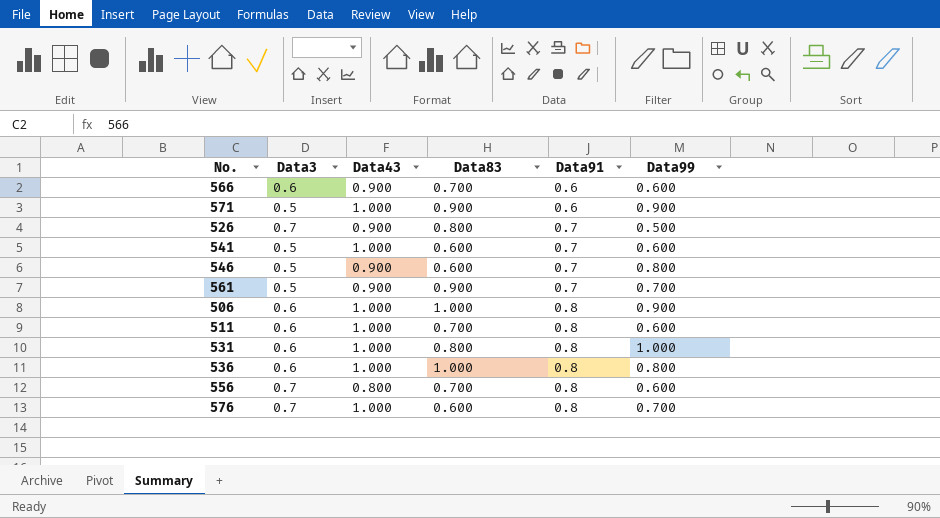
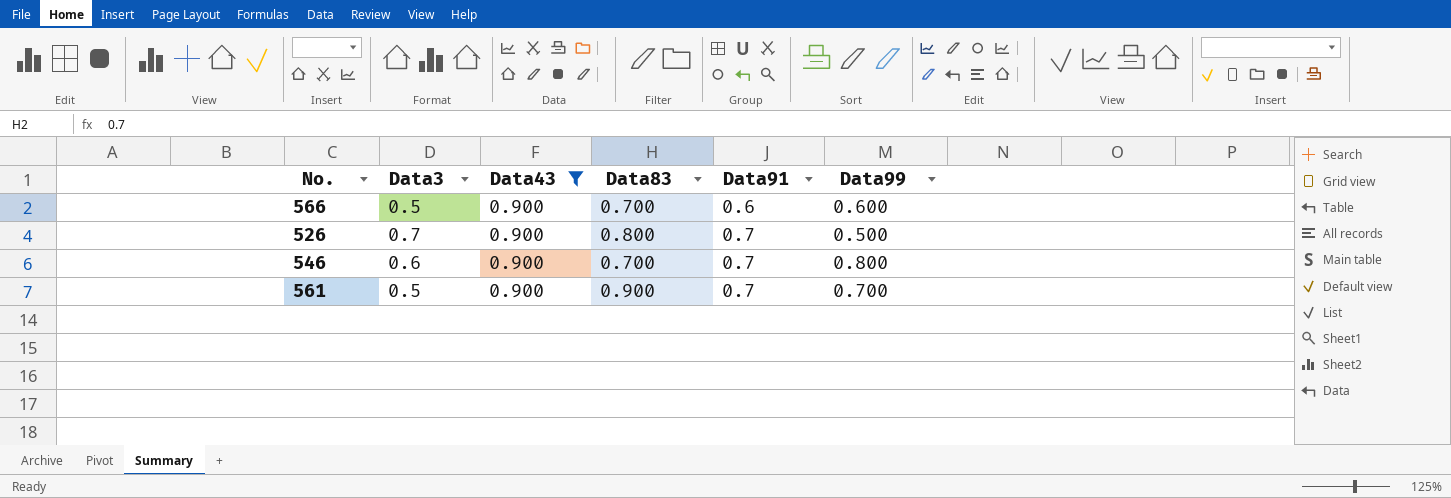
filter: none -> Data43 = 0.900
566 | Data3: 0.6 -> 0.5
546 | Data3: 0.5 -> 0.6
546 | Data83: 0.600 -> 0.700

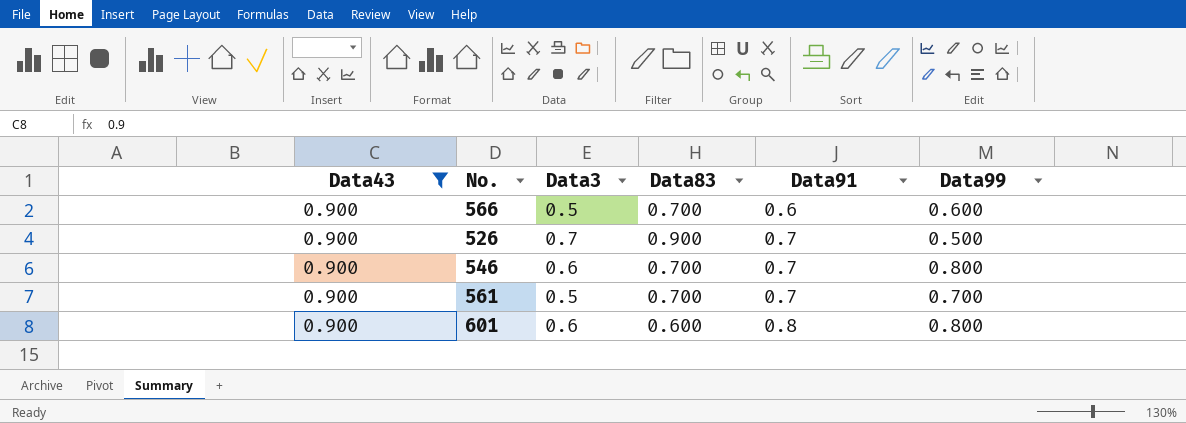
column Data43 | position: 3 -> 1
526 | Data83: 0.800 -> 0.900
561 | Data83: 0.900 -> 0.700
row 601: none -> 0.900 | 0.6 | 0.600 | 0.8 | 0.800

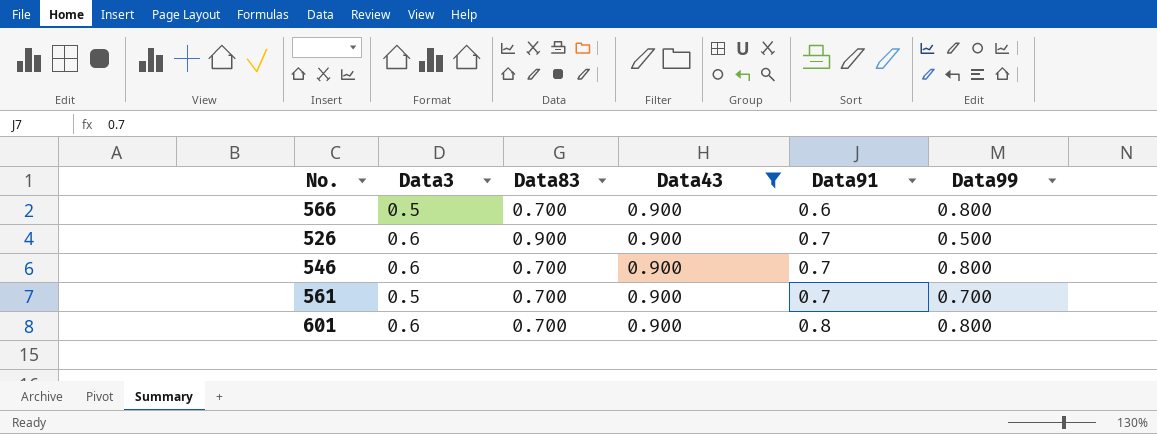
column Data43 | position: 1 -> 4
566 | Data99: 0.600 -> 0.800
526 | Data3: 0.7 -> 0.6
601 | Data83: 0.600 -> 0.700

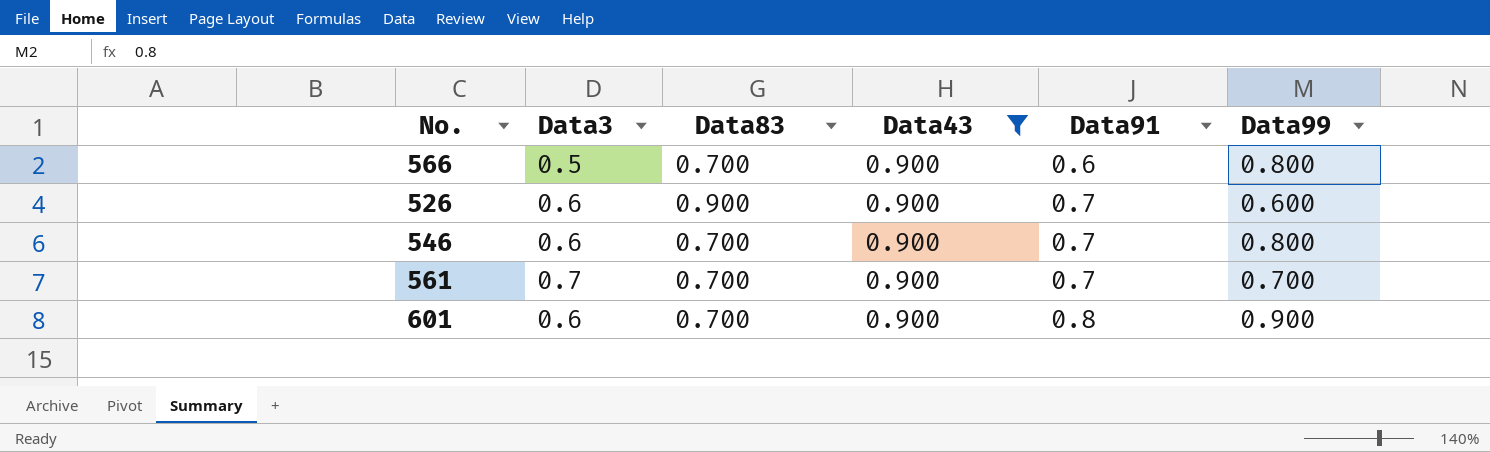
526 | Data99: 0.500 -> 0.600
561 | Data3: 0.5 -> 0.7
601 | Data99: 0.800 -> 0.900

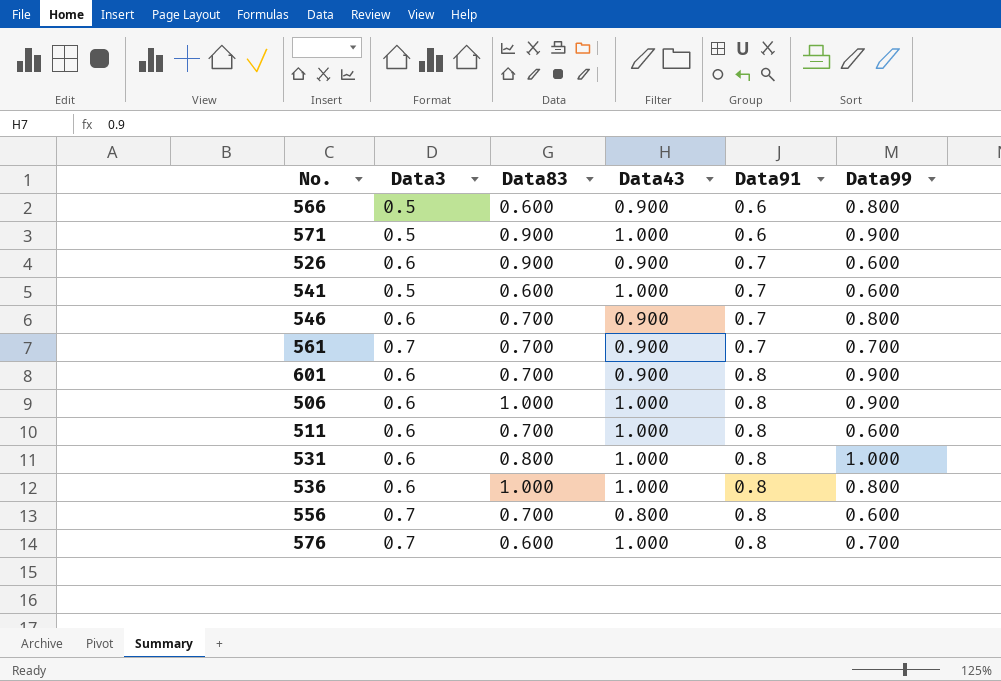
filter: Data43 = 0.900 -> none
566 | Data83: 0.700 -> 0.600

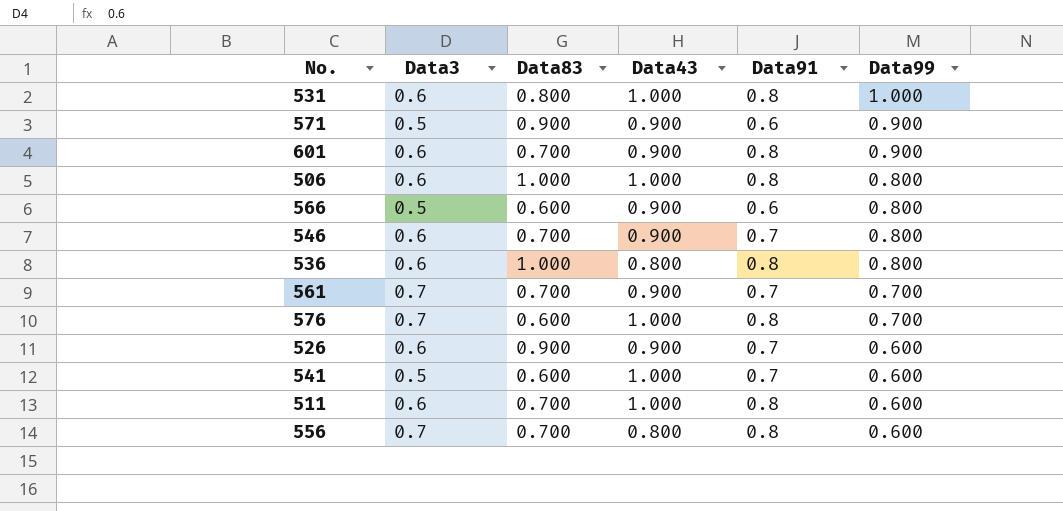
row order: Data91 ascending -> Data99 descending
571 | Data43: 1.000 -> 0.900
506 | Data99: 0.900 -> 0.800
536 | Data43: 1.000 -> 0.800

